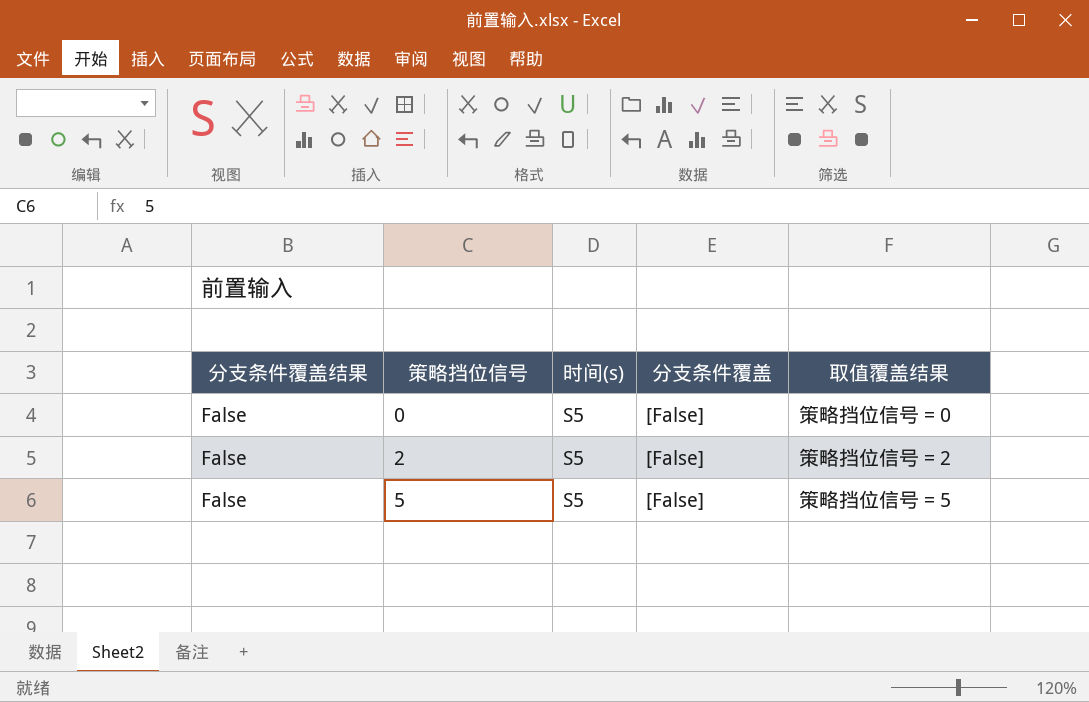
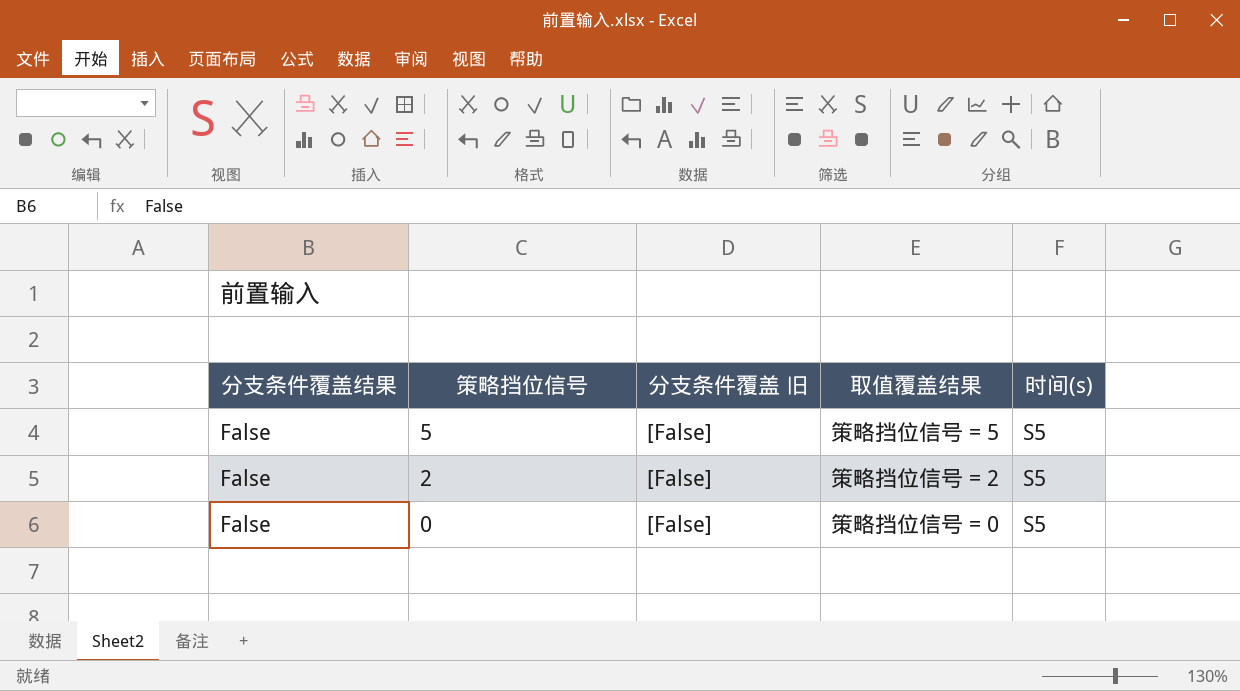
row order: 策略挡位信号 ascending -> 策略挡位信号 descending
column name: 分支条件覆盖 -> 分支条件覆盖 旧
column 时间(s) | position: 3 -> 5

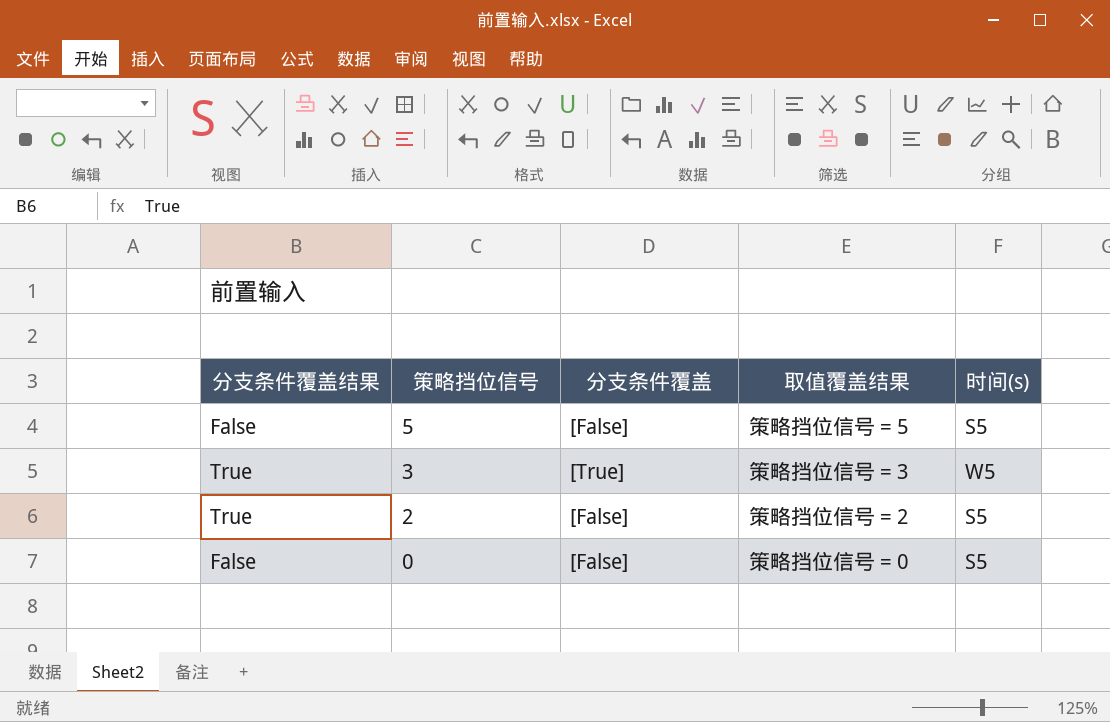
column name: 分支条件覆盖 旧 -> 分支条件覆盖
row 3: none -> True | [True] | 策略挡位信号 = 3 | W5
2 | 分支条件覆盖结果: False -> True

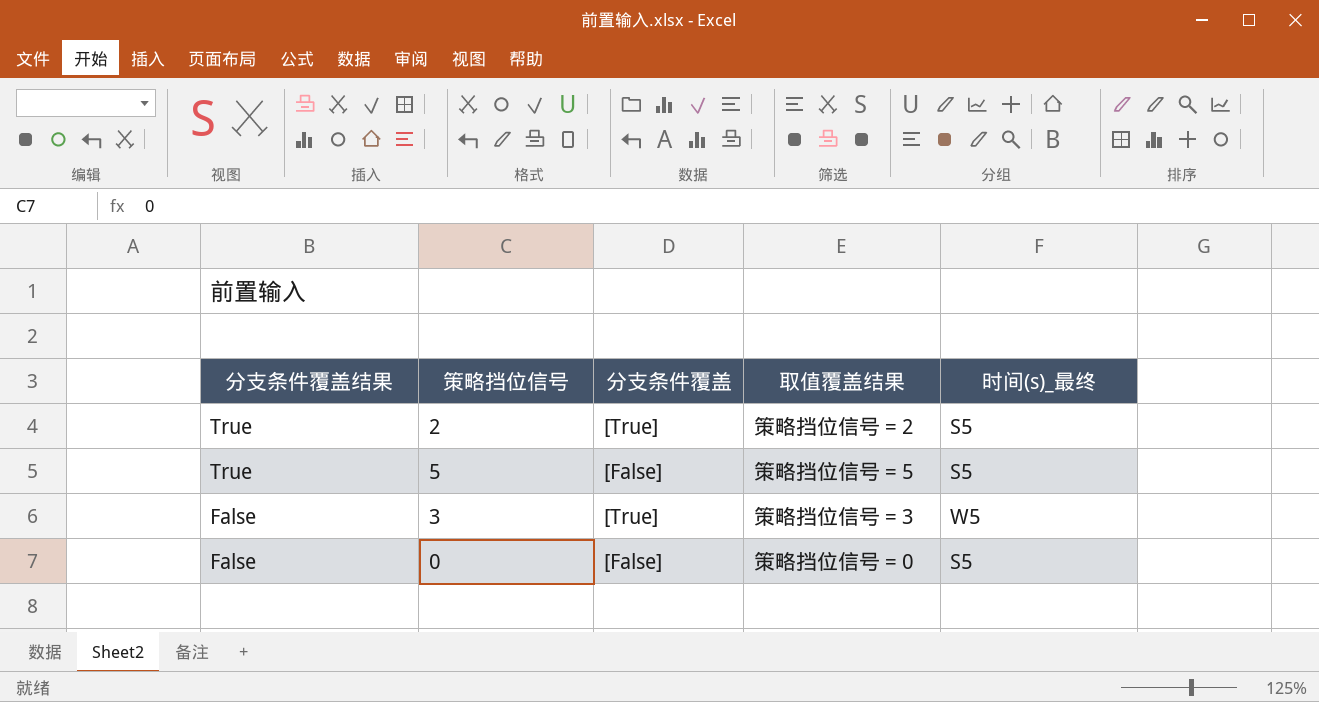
row order: 策略挡位信号 descending -> 分支条件覆盖结果 descending
column name: 时间(s) -> 时间(s)_最终
2 | 分支条件覆盖: [False] -> [True]
5 | 分支条件覆盖结果: False -> True
3 | 分支条件覆盖结果: True -> False

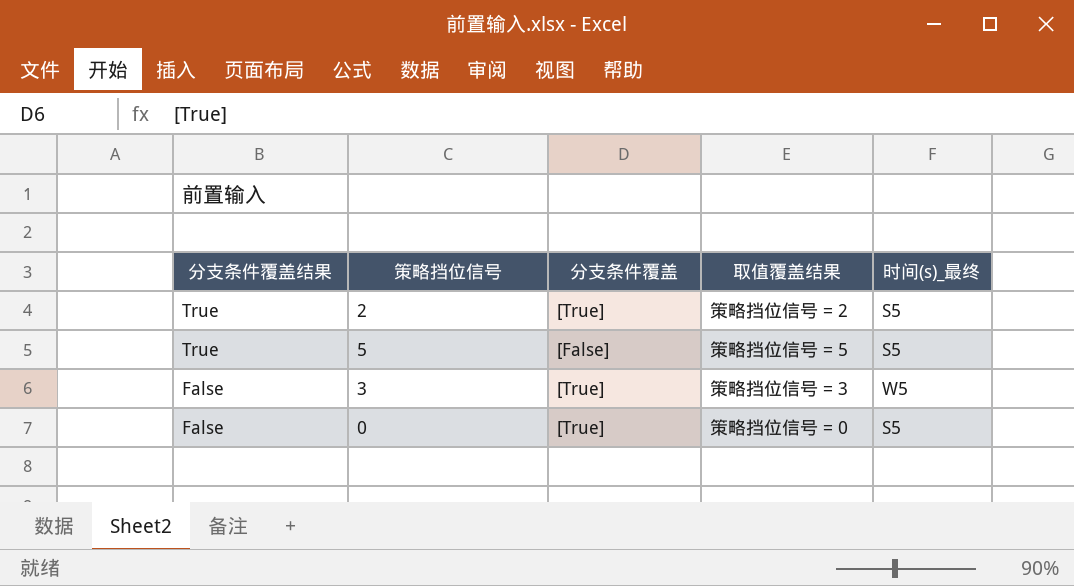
0 | 分支条件覆盖: [False] -> [True]

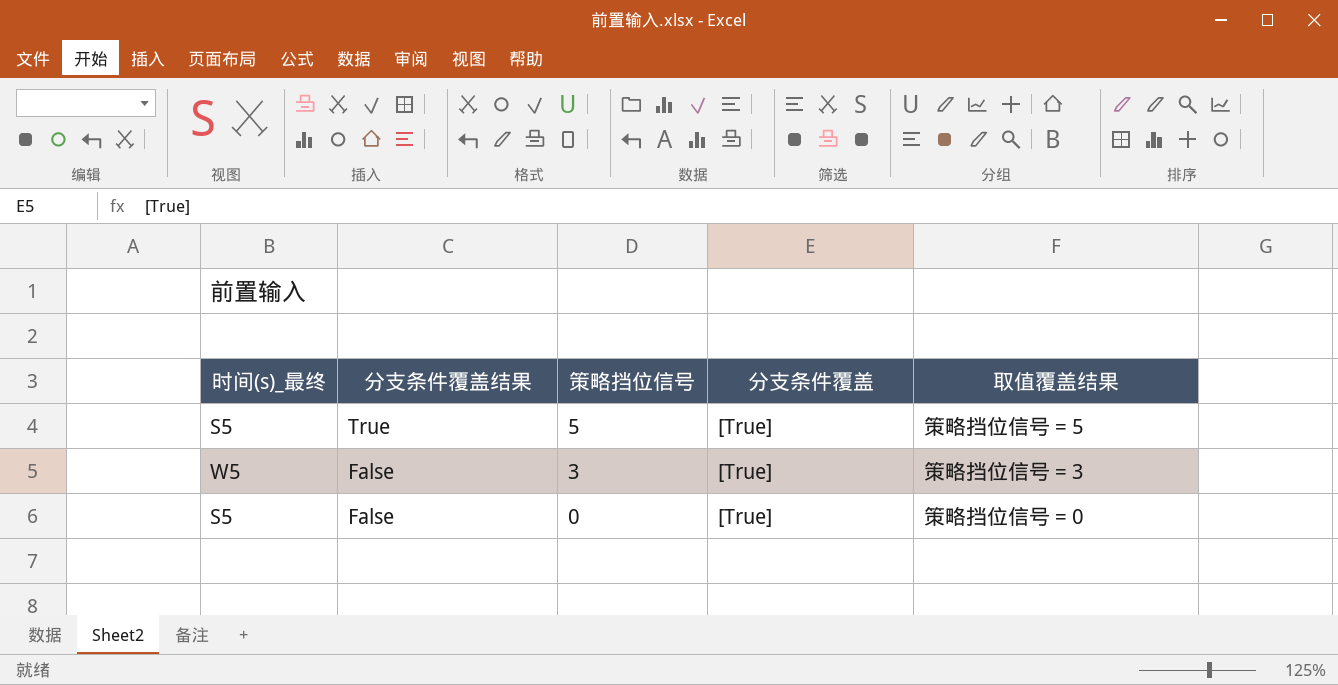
column 时间(s)_最终 | position: 5 -> 1
row 2: True | [True] | 策略挡位信号 = 2 | S5 -> none
5 | 分支条件覆盖: [False] -> [True]

